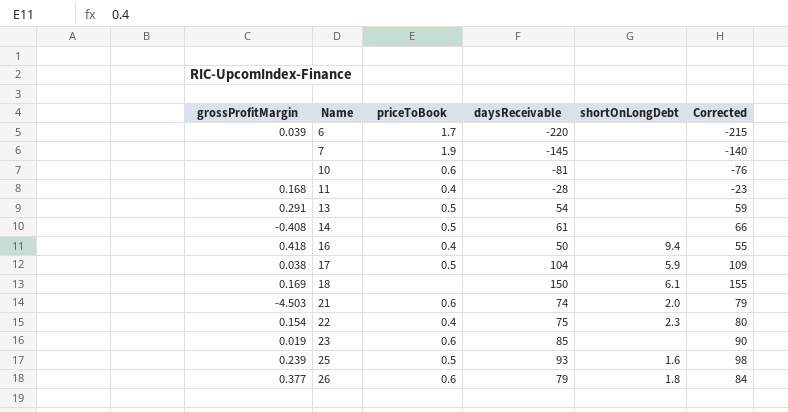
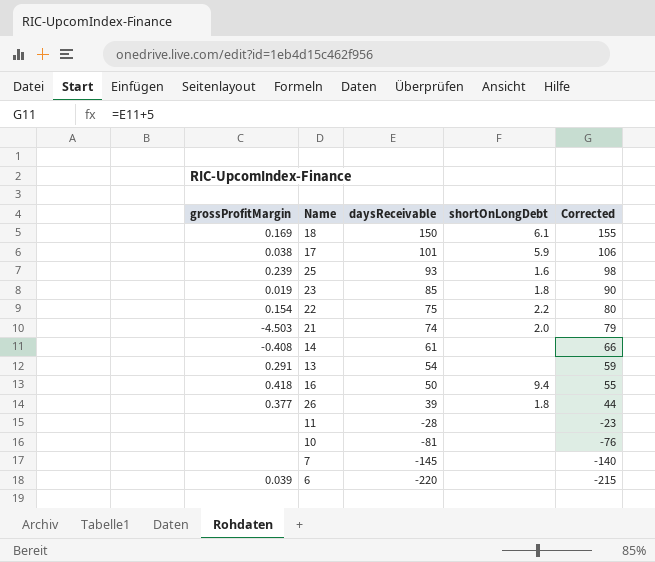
row order: Name ascending -> daysReceivable descending
column priceToBook | position: 3 -> none
17 | daysReceivable: 104 -> 101
17 | Corrected: 109 -> 106
23 | shortOnLongDebt: none -> 1.8
22 | shortOnLongDebt: 2.3 -> 2.2
26 | daysReceivable: 79 -> 39
26 | Corrected: 84 -> 44
11 | grossProfitMargin: 0.168 -> none

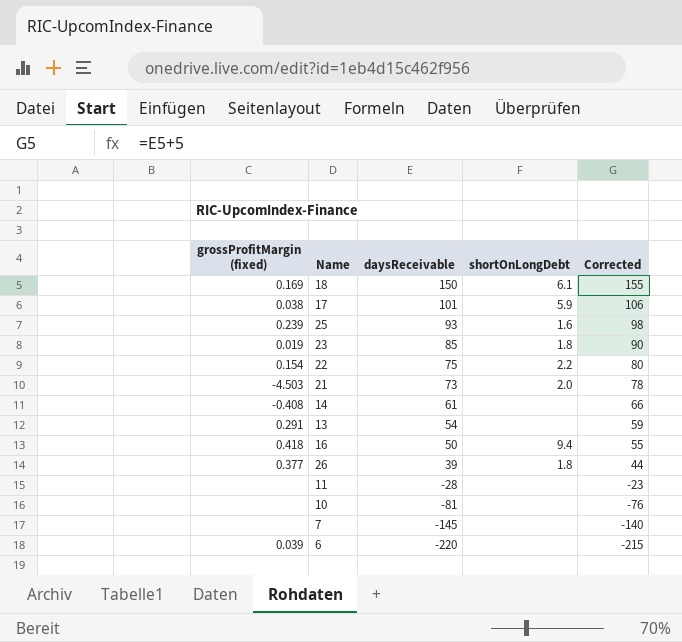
column name: grossProfitMargin -> grossProfitMargin (fixed)
21 | daysReceivable: 74 -> 73
21 | Corrected: 79 -> 78

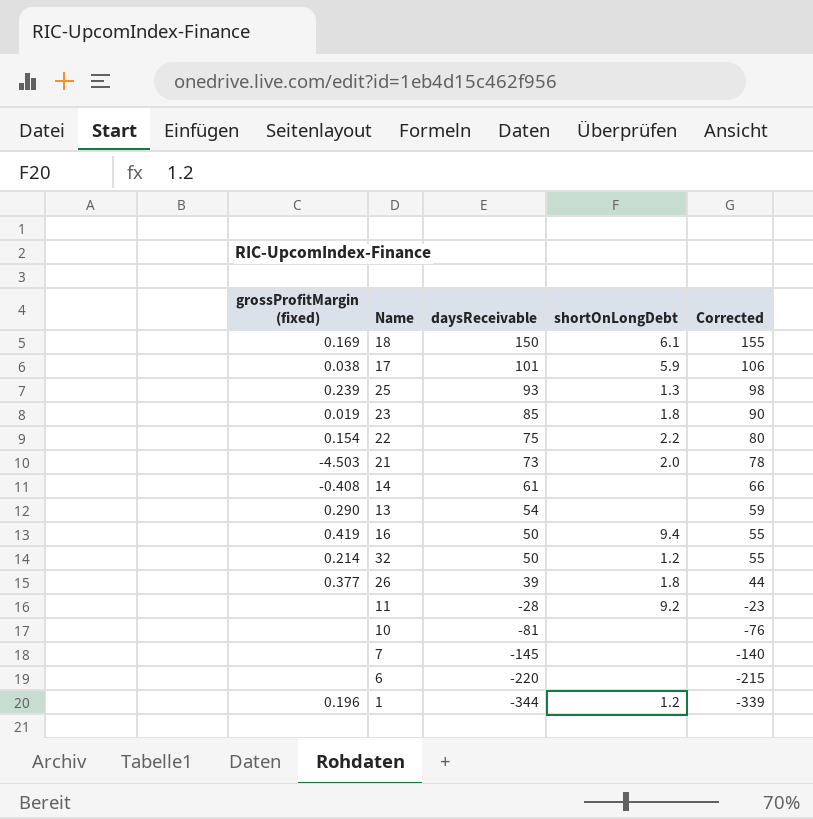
25 | shortOnLongDebt: 1.6 -> 1.3
13 | grossProfitMargin (fixed): 0.291 -> 0.290
16 | grossProfitMargin (fixed): 0.418 -> 0.419
row 32: none -> 0.214 | 50 | 1.2 | 55
11 | shortOnLongDebt: none -> 9.2
6 | grossProfitMargin (fixed): 0.039 -> none
row 1: none -> 0.196 | -344 | 1.2 | -339

